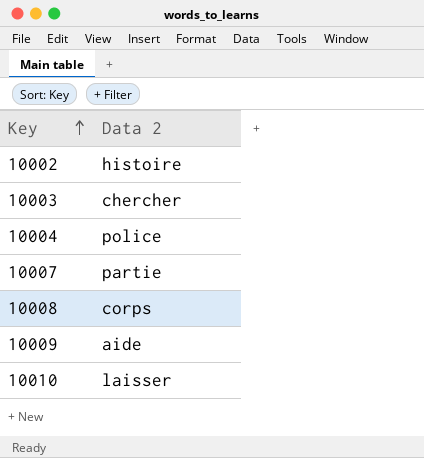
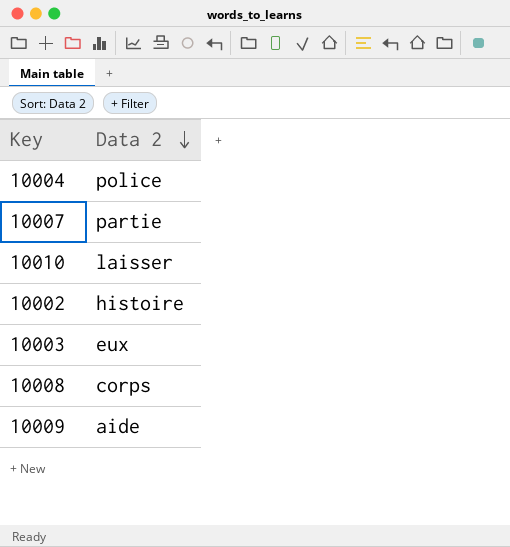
row order: Key ascending -> Data 2 descending
10003 | Data 2: chercher -> eux

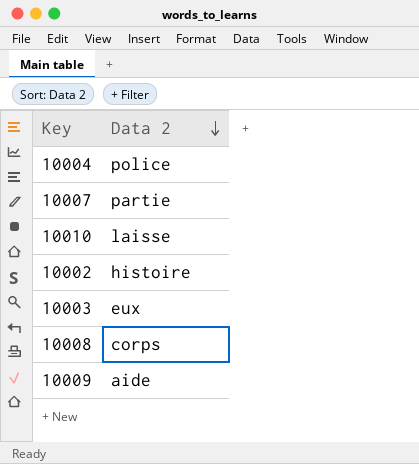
10010 | Data 2: laisser -> laisse

